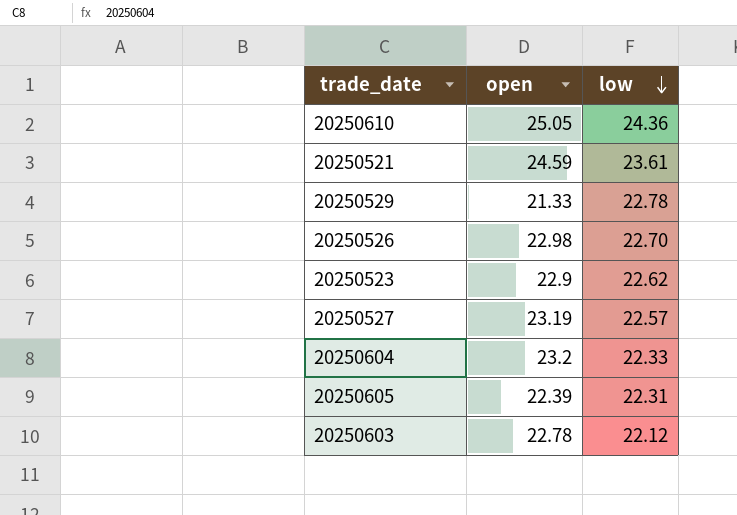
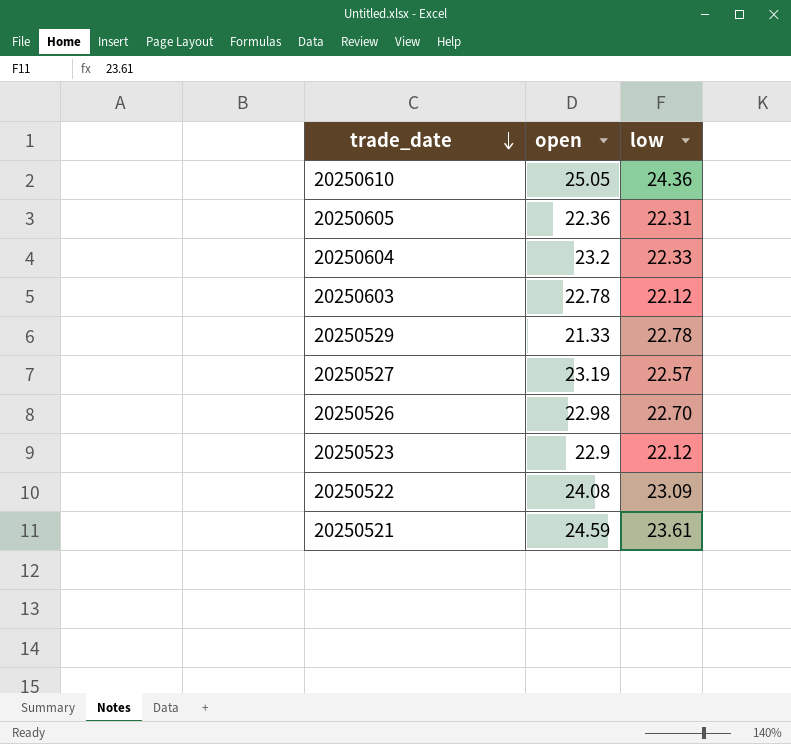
row order: low descending -> trade_date descending
20250605 | open: 22.39 -> 22.36
20250523 | low: 22.62 -> 22.12
row 20250522: none -> 24.08 | 23.09

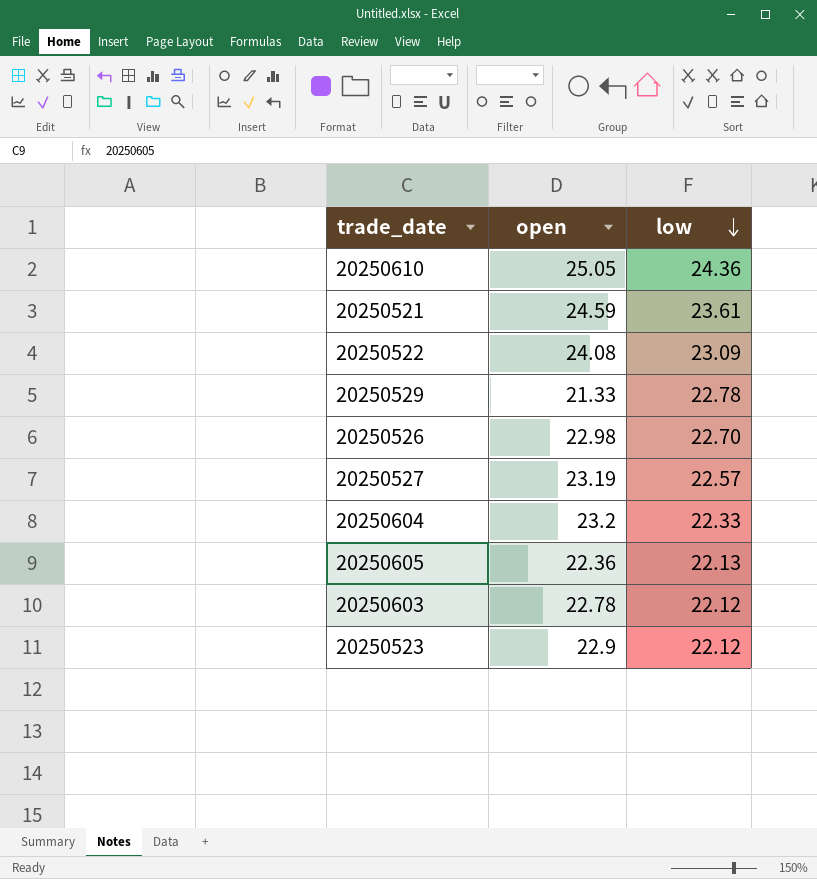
row order: trade_date descending -> low descending
20250605 | low: 22.31 -> 22.13

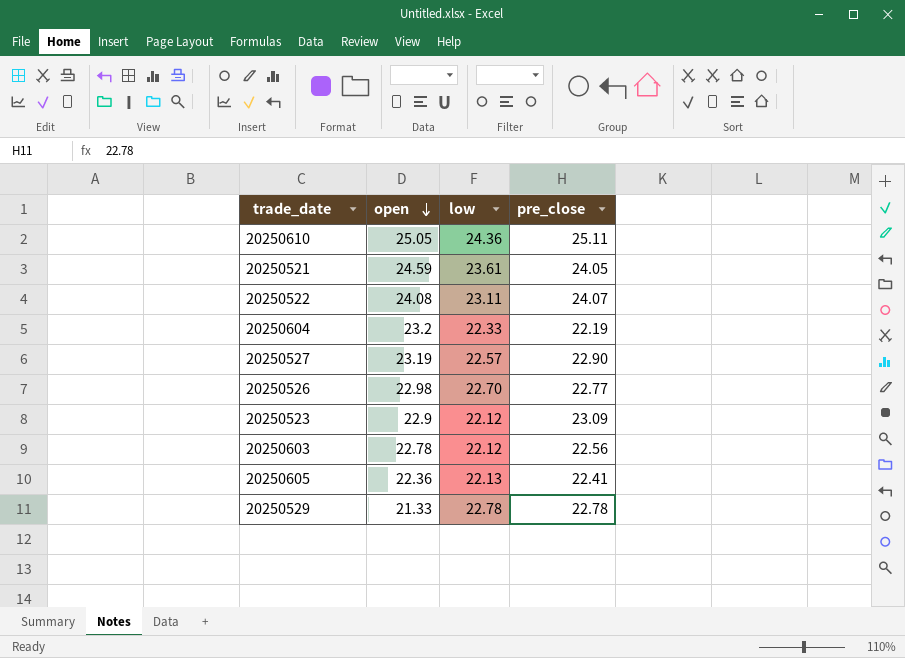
row order: low descending -> open descending
column pre_close | position: none -> 4
20250522 | low: 23.09 -> 23.11

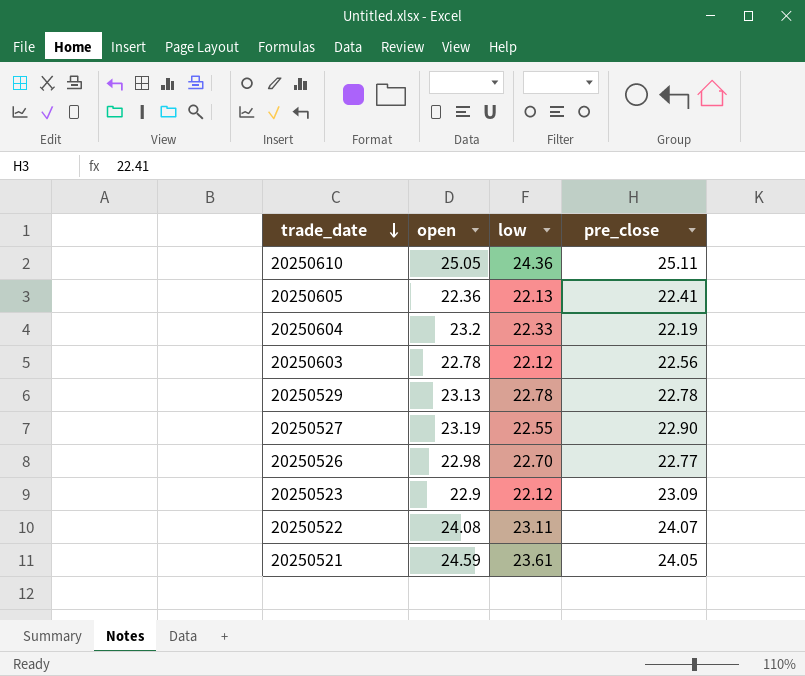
row order: open descending -> trade_date descending
20250529 | open: 21.33 -> 23.13
20250527 | low: 22.57 -> 22.55

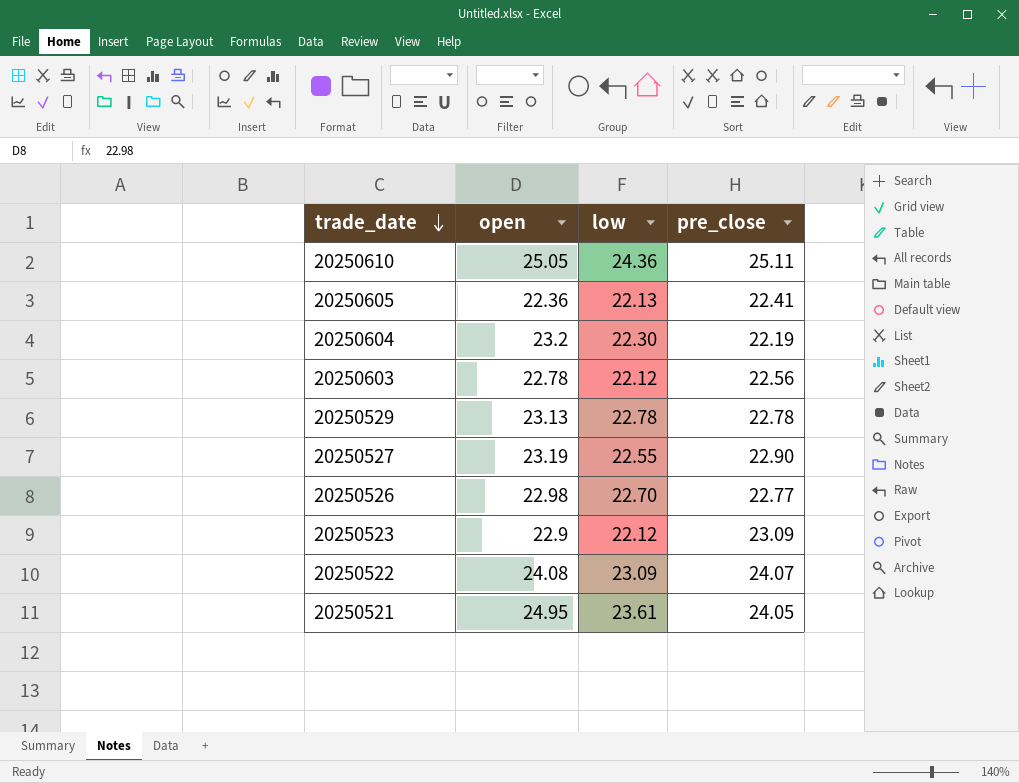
20250604 | low: 22.33 -> 22.30
20250522 | low: 23.11 -> 23.09
20250521 | open: 24.59 -> 24.95

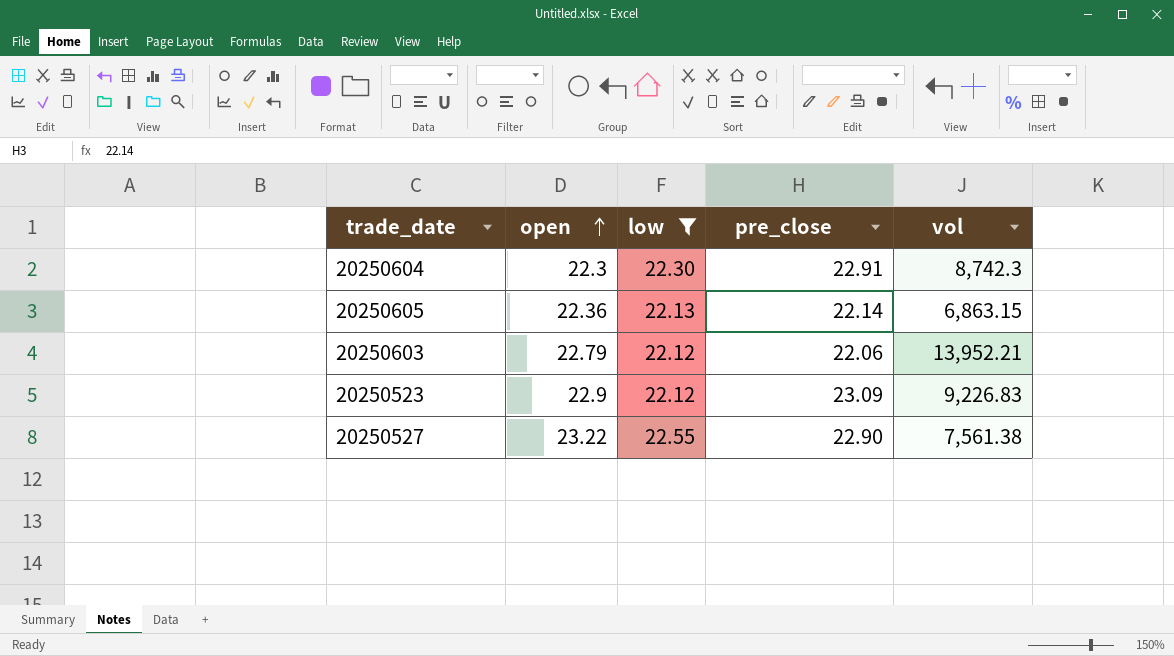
filter: none -> low <= 22.55
row order: trade_date descending -> open ascending
column vol | position: none -> 5
20250604 | open: 23.2 -> 22.3
20250604 | pre_close: 22.19 -> 22.91
20250605 | pre_close: 22.41 -> 22.14
20250603 | open: 22.78 -> 22.79
20250603 | pre_close: 22.56 -> 22.06
20250527 | open: 23.19 -> 23.22

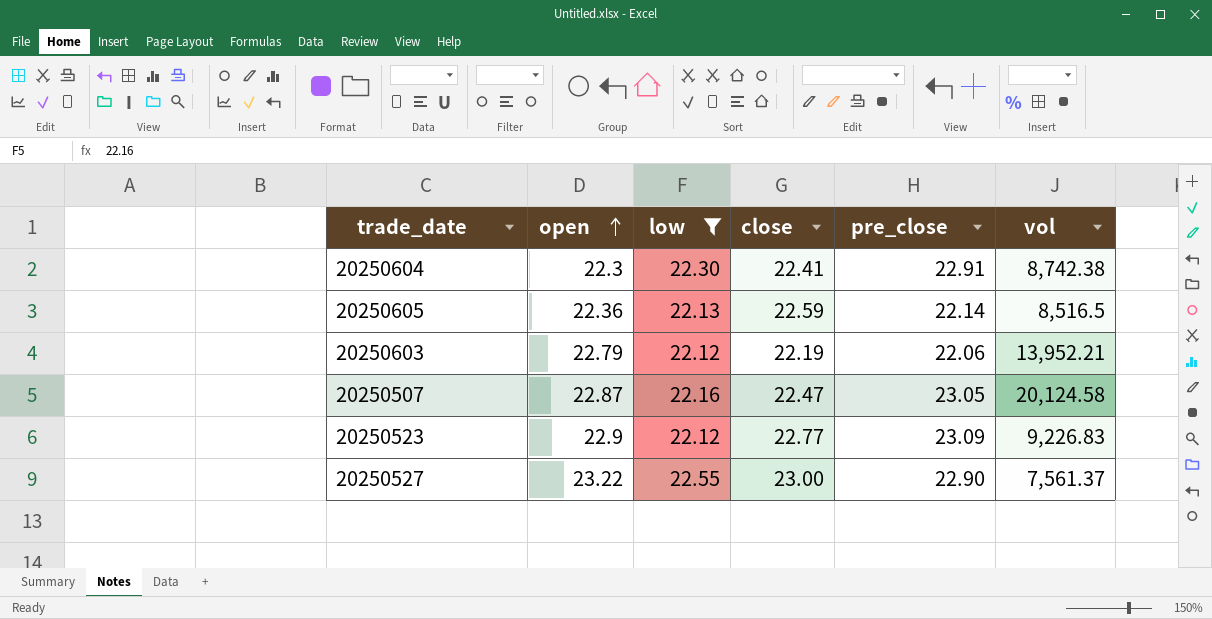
column close | position: none -> 4
20250604 | vol: 8,742.3 -> 8,742.38
20250605 | vol: 6,863.15 -> 8,516.5
row 20250507: none -> 22.87 | 22.16 | 22.47 | 23.05 | 20,124.58
20250527 | vol: 7,561.38 -> 7,561.37

